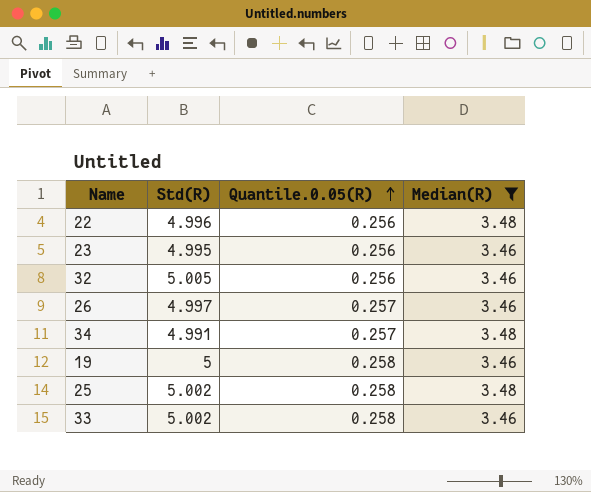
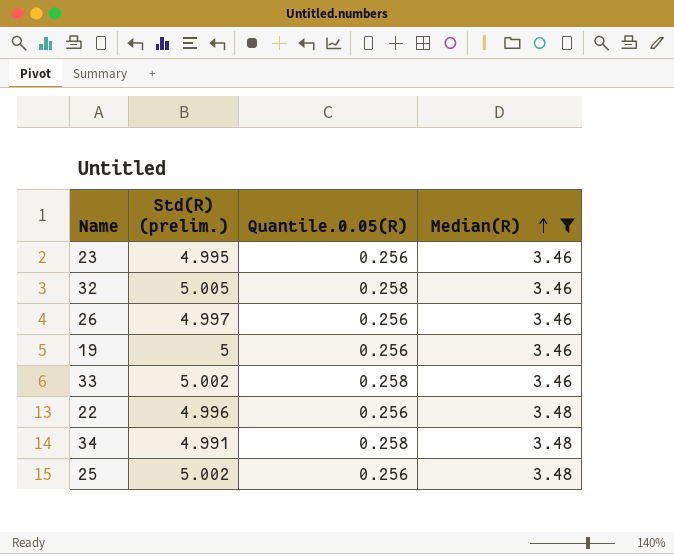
row order: Quantile.0.05(R) ascending -> Median(R) ascending
column name: Std(R) -> Std(R) (prelim.)
32 | Quantile.0.05(R): 0.256 -> 0.258
26 | Quantile.0.05(R): 0.257 -> 0.256
19 | Quantile.0.05(R): 0.258 -> 0.256
34 | Quantile.0.05(R): 0.257 -> 0.258
25 | Quantile.0.05(R): 0.258 -> 0.256

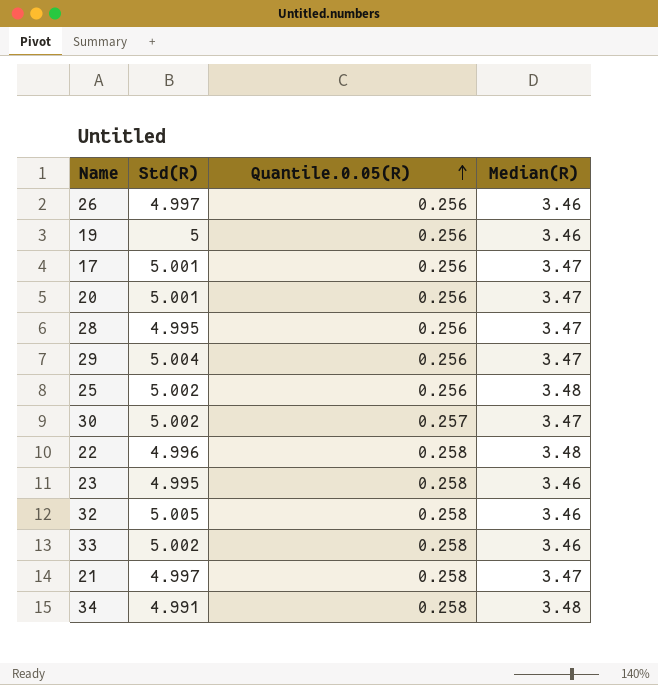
filter: Median(R) != 3.47 -> none
row order: Median(R) ascending -> Quantile.0.05(R) ascending
column name: Std(R) (prelim.) -> Std(R)
22 | Quantile.0.05(R): 0.256 -> 0.258
23 | Quantile.0.05(R): 0.256 -> 0.258

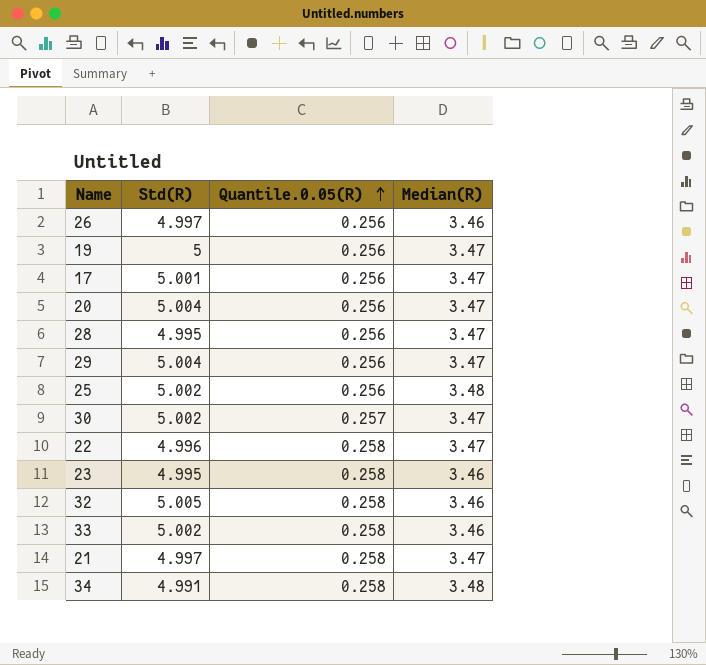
19 | Median(R): 3.46 -> 3.47
20 | Std(R): 5.001 -> 5.004
22 | Median(R): 3.48 -> 3.47

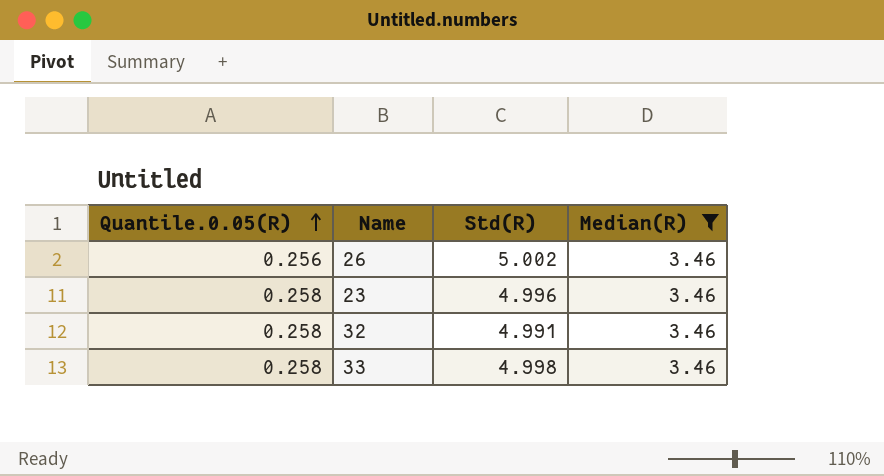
filter: none -> Median(R) = 3.46
column Quantile.0.05(R) | position: 3 -> 1
26 | Std(R): 4.997 -> 5.002
23 | Std(R): 4.995 -> 4.996
32 | Std(R): 5.005 -> 4.991
33 | Std(R): 5.002 -> 4.998

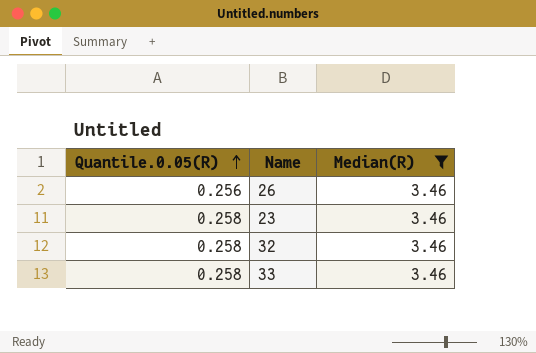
column Std(R) | position: 3 -> none

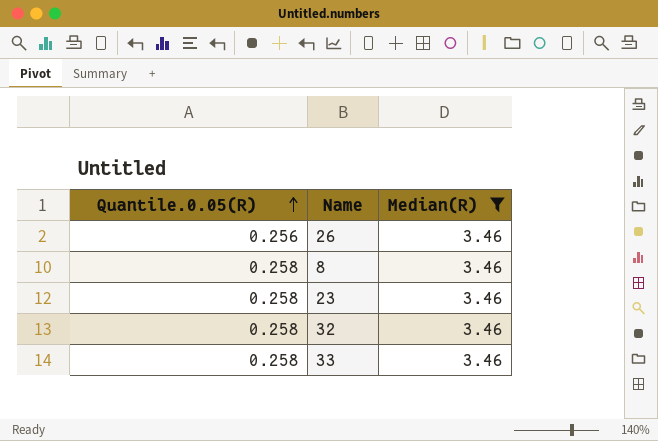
row 8: none -> 0.258 | 3.46

